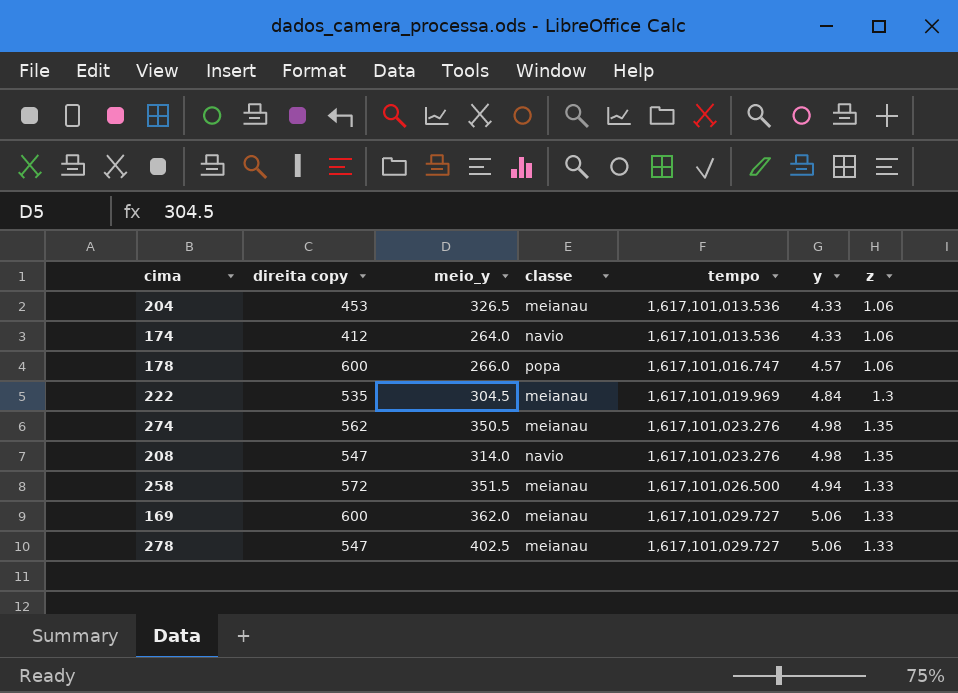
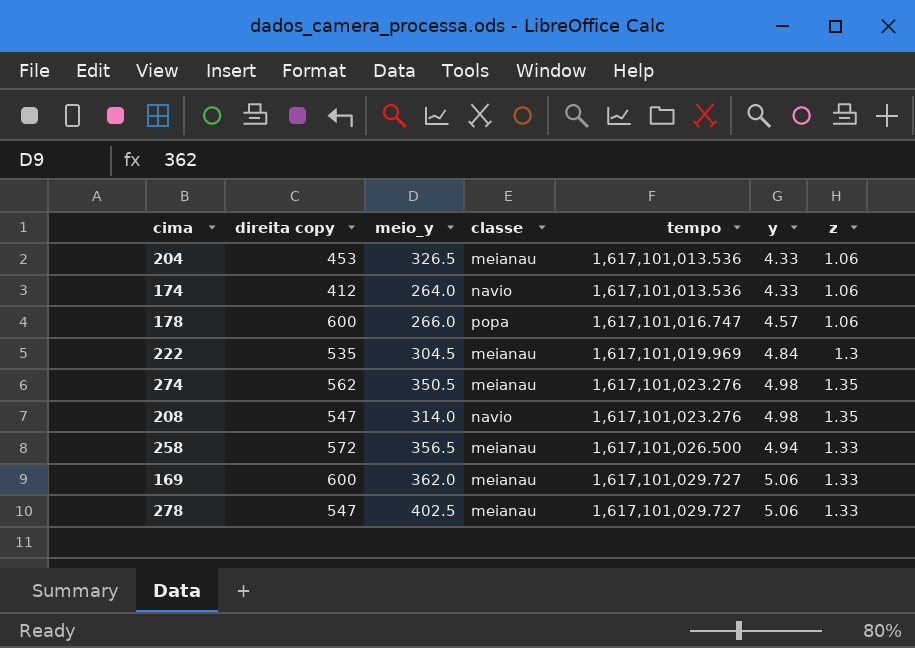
258 | meio_y: 351.5 -> 356.5

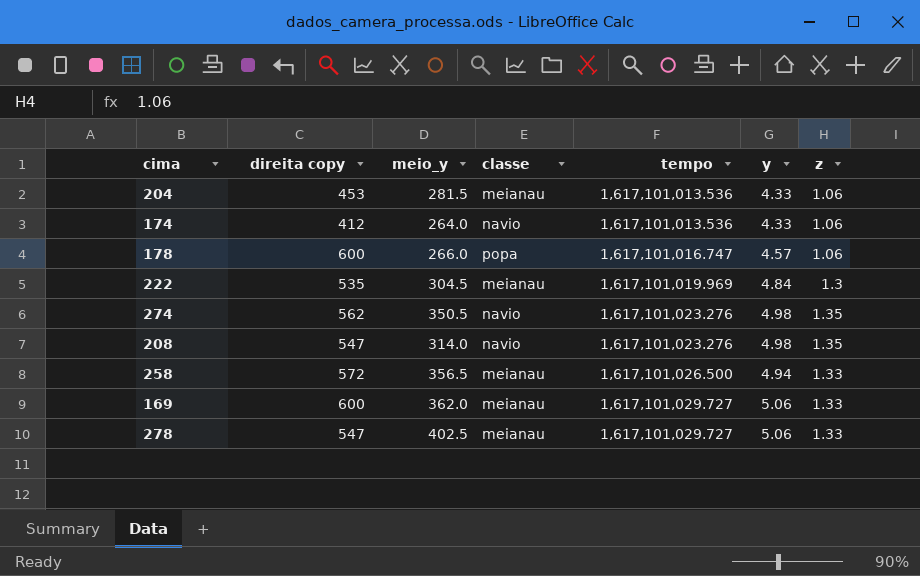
204 | meio_y: 326.5 -> 281.5
274 | classe: meianau -> navio

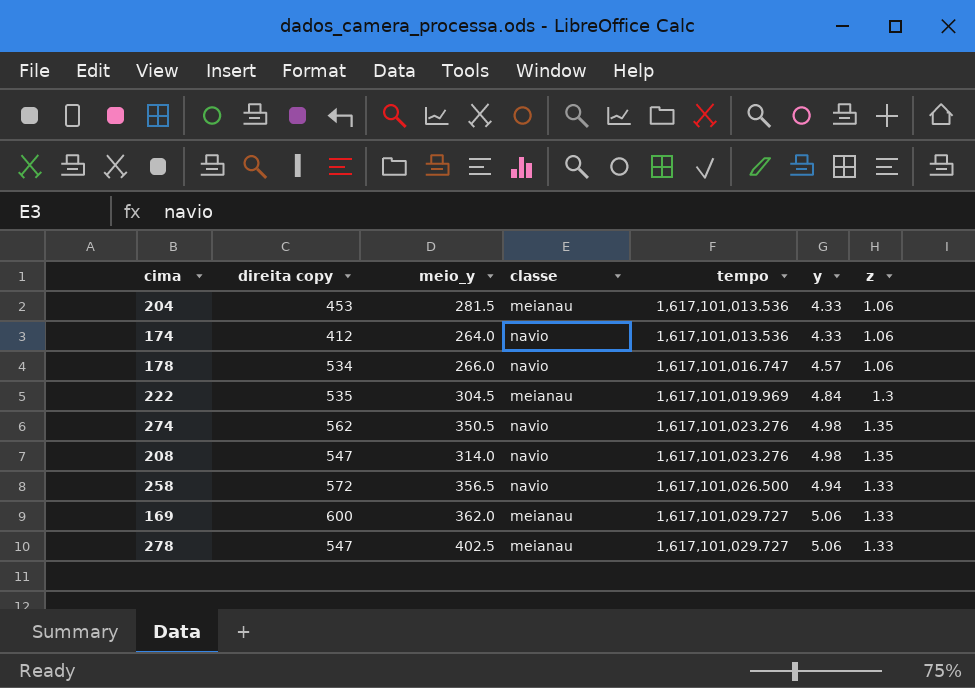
178 | direita copy: 600 -> 534
178 | classe: popa -> navio
258 | classe: meianau -> navio

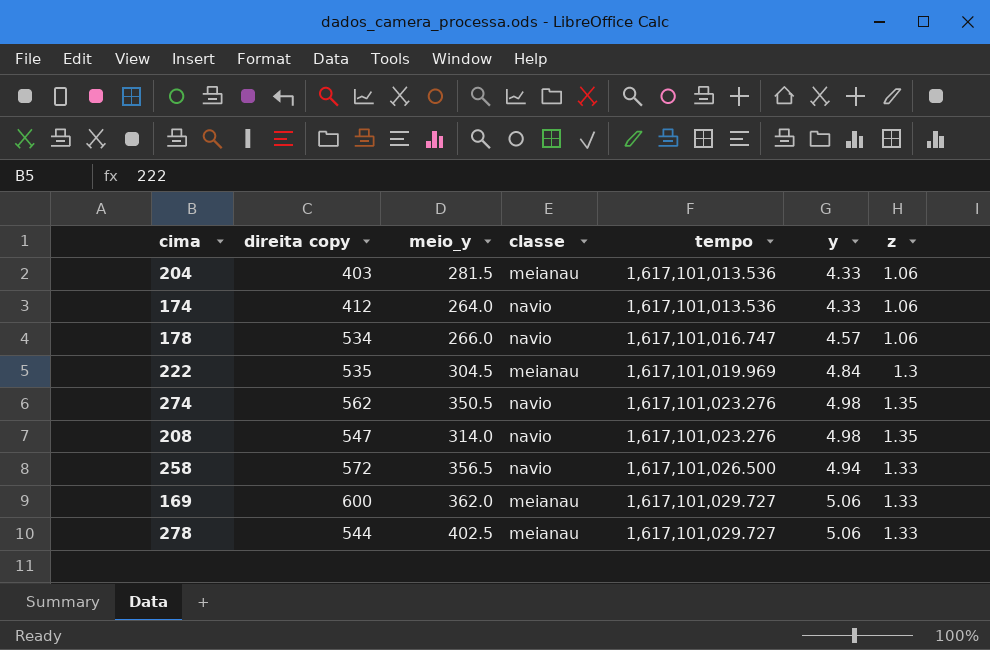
204 | direita copy: 453 -> 403
278 | direita copy: 547 -> 544

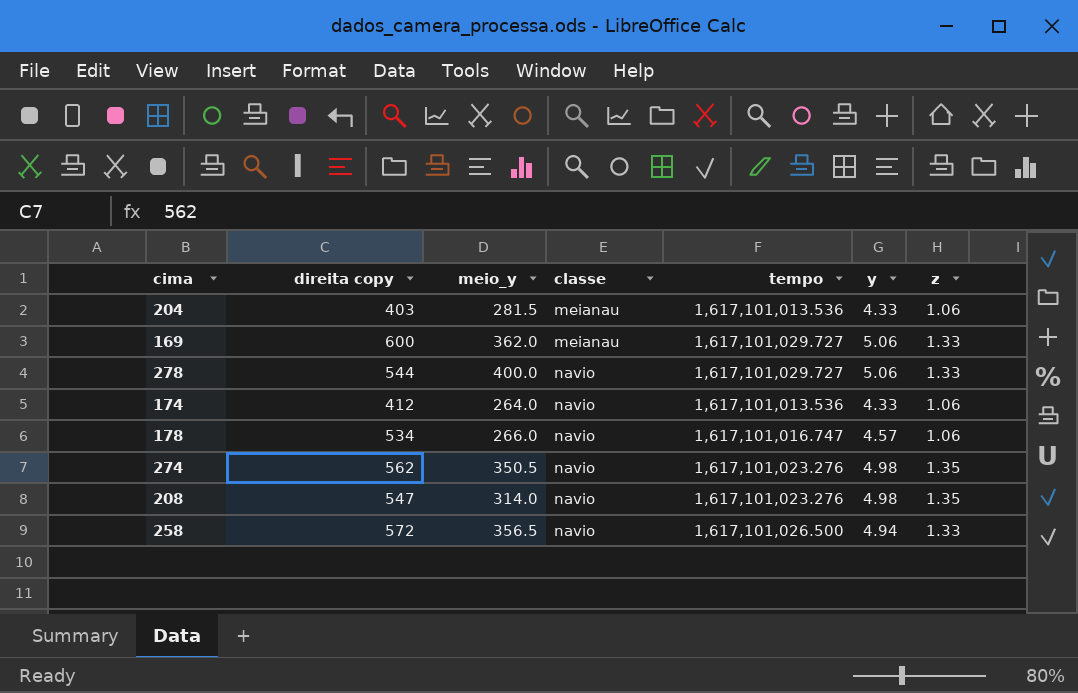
row order: tempo ascending -> classe ascending
row 222: 535 | 304.5 | meianau | 1,617,101,019.969 | 4.84 | 1.3 -> none
278 | meio_y: 402.5 -> 400.0
278 | classe: meianau -> navio

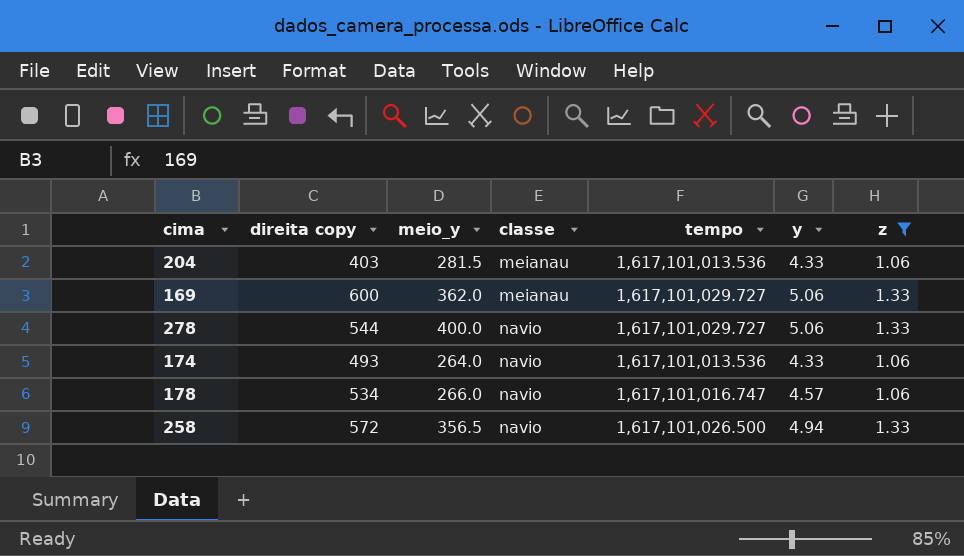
filter: none -> z != 1.35
174 | direita copy: 412 -> 493

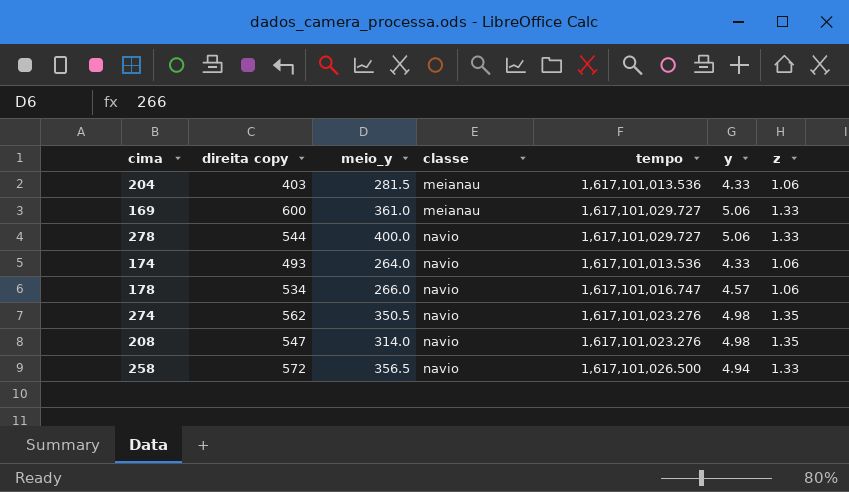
filter: z != 1.35 -> none
169 | meio_y: 362.0 -> 361.0

